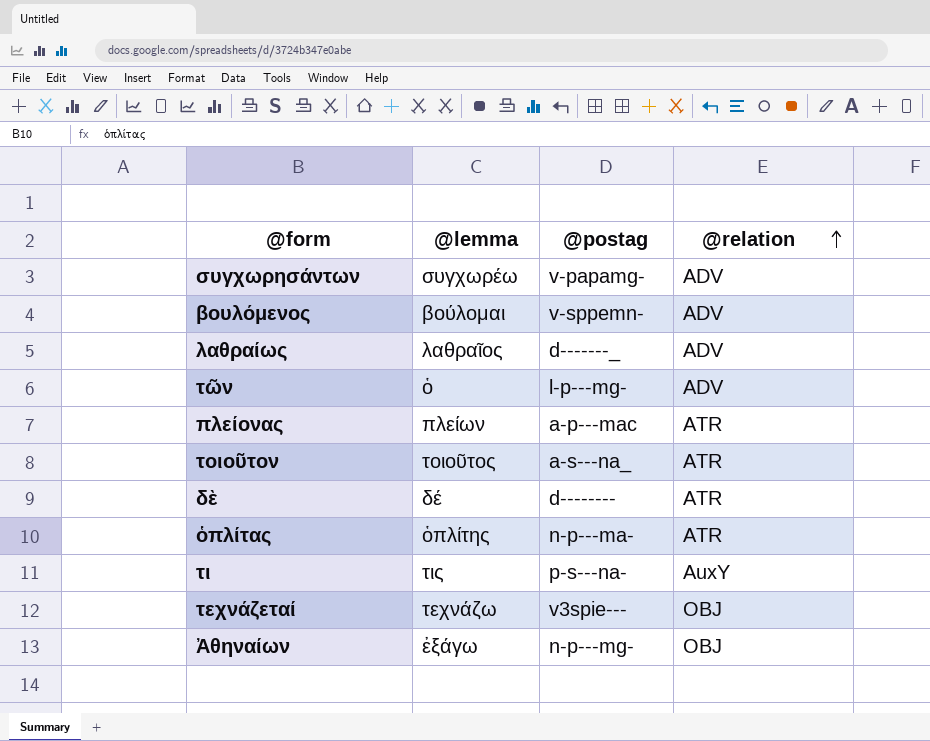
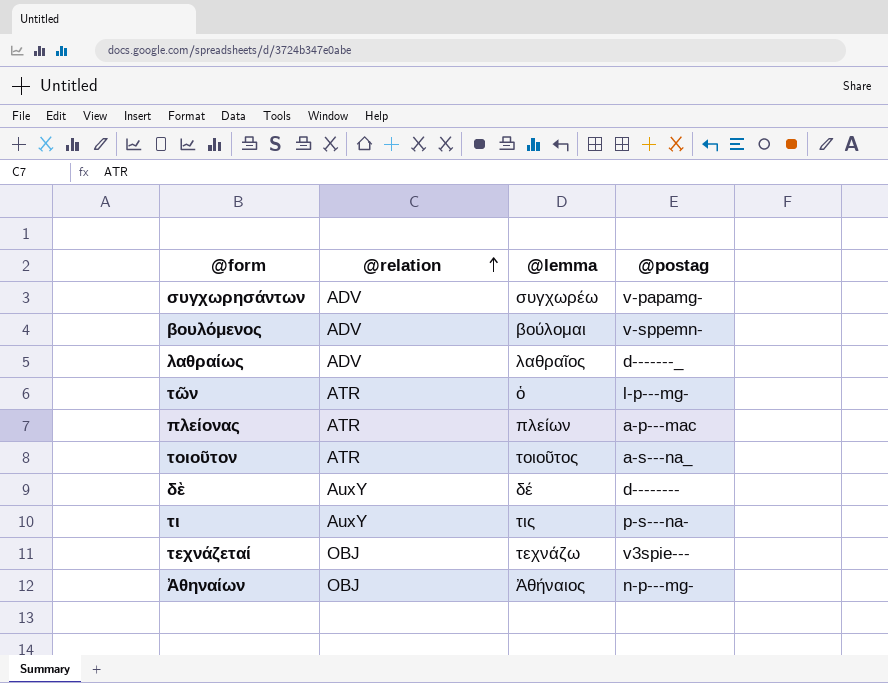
column @relation | position: 4 -> 2
row ὁπλίτας: ὁπλίτης | n-p---ma- | ATR -> none
τῶν | @relation: ADV -> ATR
δὲ | @relation: ATR -> AuxY
Ἀθηναίων | @lemma: ἐξάγω -> Ἀθήναιος

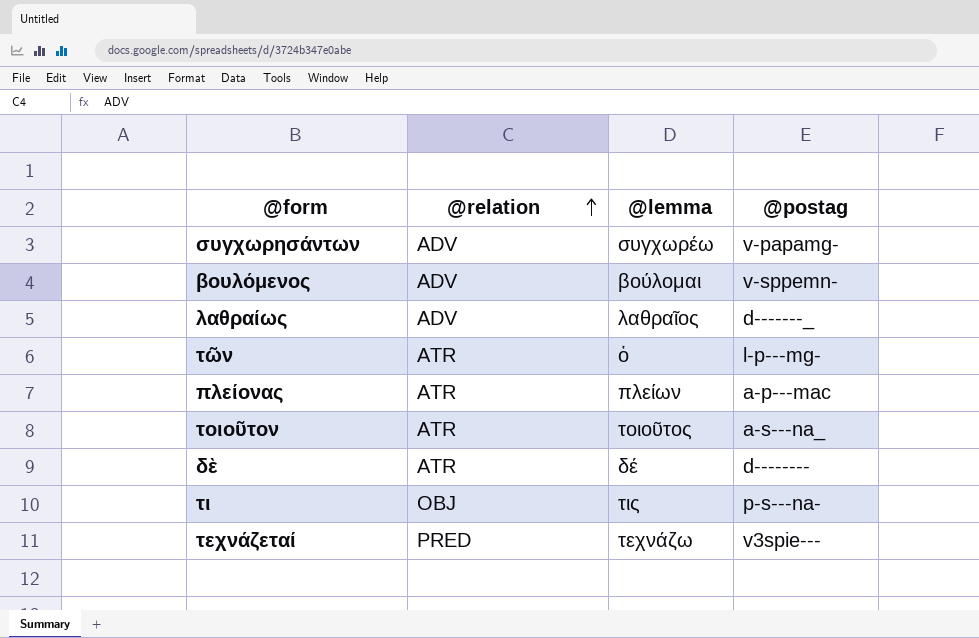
row Ἀθηναίων: OBJ | Ἀθήναιος | n-p---mg- -> none
δὲ | @relation: AuxY -> ATR
τι | @relation: AuxY -> OBJ
τεχνάζεταί | @relation: OBJ -> PRED

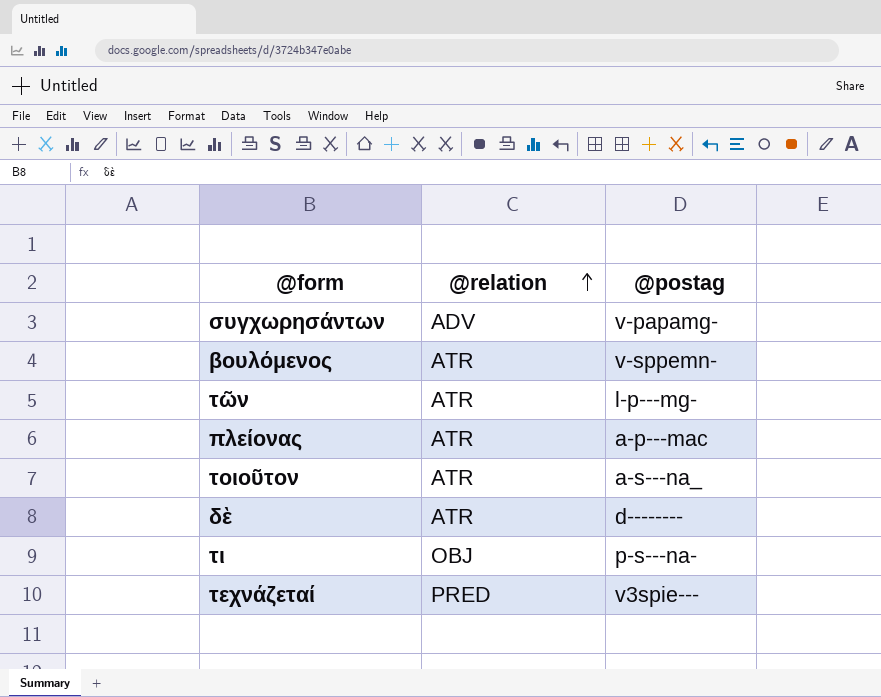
column @lemma | position: 3 -> none
row λαθραίως: ADV | λαθραῖος | d-------_ -> none
βουλόμενος | @relation: ADV -> ATR

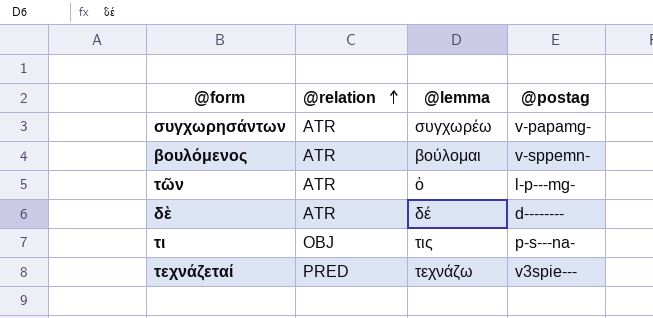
column @lemma | position: none -> 3
row πλείονας: ATR | a-p---mac -> none
row τοιοῦτον: ATR | a-s---na_ -> none
συγχωρησάντων | @relation: ADV -> ATR

